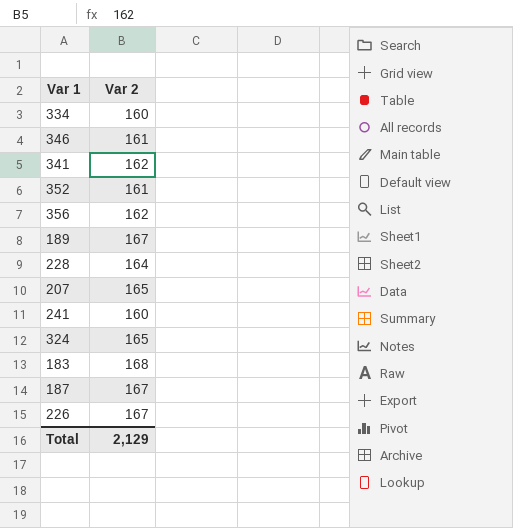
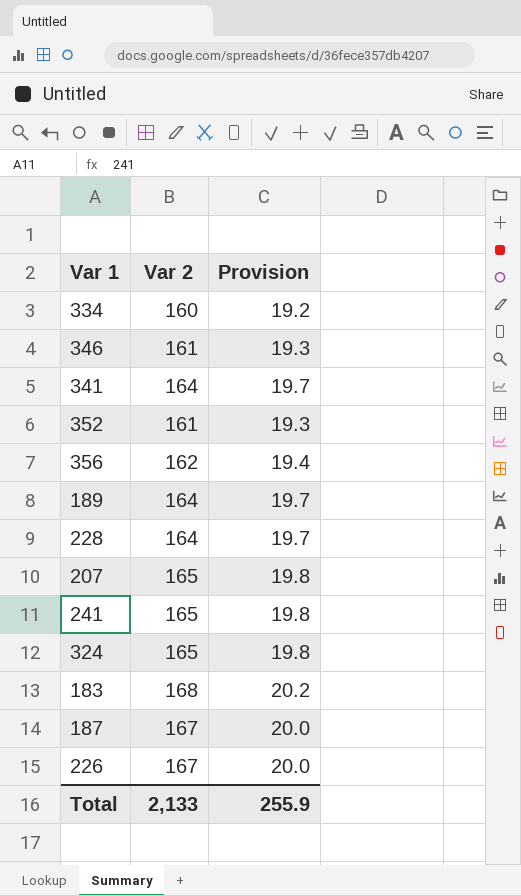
column Provision | formula: none -> [Var 2] * 0.12
341 | Var 2: 162 -> 164
189 | Var 2: 167 -> 164
241 | Var 2: 160 -> 165
Total | Var 2: 2,129 -> 2,133

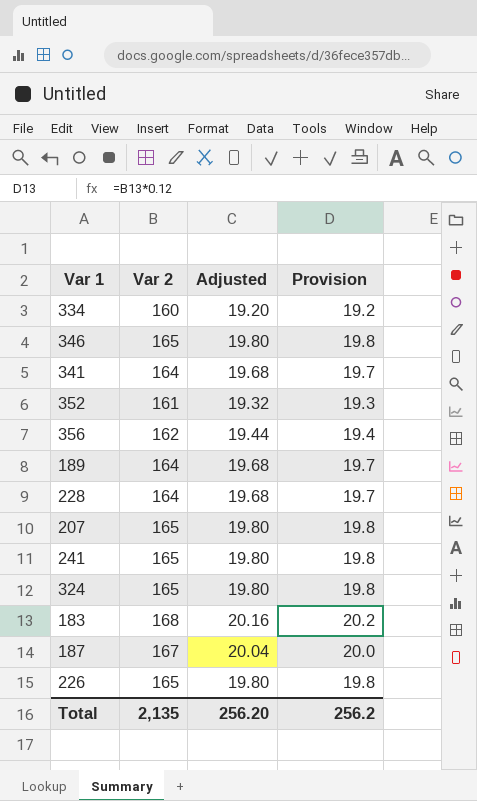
column Adjusted | formula: none -> [Var 2] * 0.12
346 | Var 2: 161 -> 165
346 | Provision: 19.3 -> 19.8
226 | Var 2: 167 -> 165
226 | Provision: 20.0 -> 19.8
Total | Var 2: 2,133 -> 2,135
Total | Provision: 255.9 -> 256.2

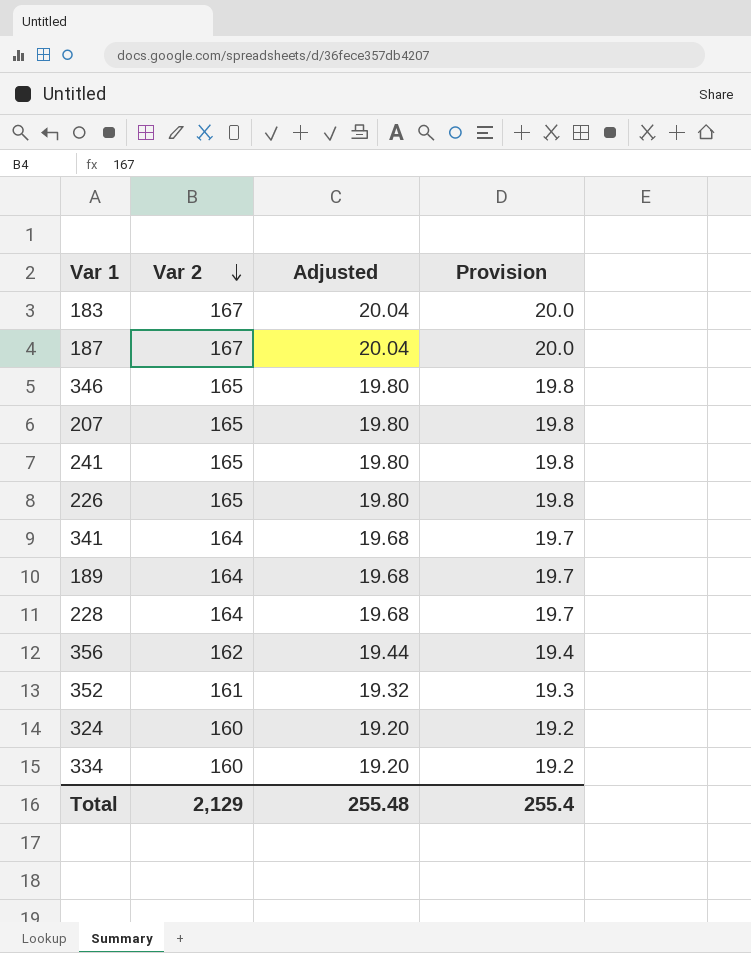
row order: none -> Var 2 descending
183 | Var 2: 168 -> 167
183 | Adjusted: 20.16 -> 20.04
183 | Provision: 20.2 -> 20.0
324 | Var 2: 165 -> 160
324 | Adjusted: 19.80 -> 19.20
324 | Provision: 19.8 -> 19.2
Total | Var 2: 2,135 -> 2,129
Total | Adjusted: 256.20 -> 255.48
Total | Provision: 256.2 -> 255.4

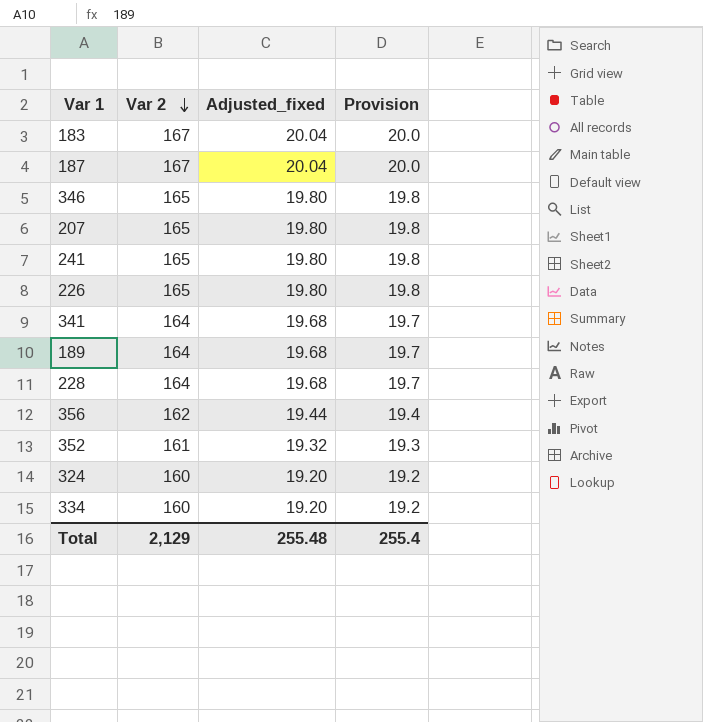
column name: Adjusted -> Adjusted_fixed

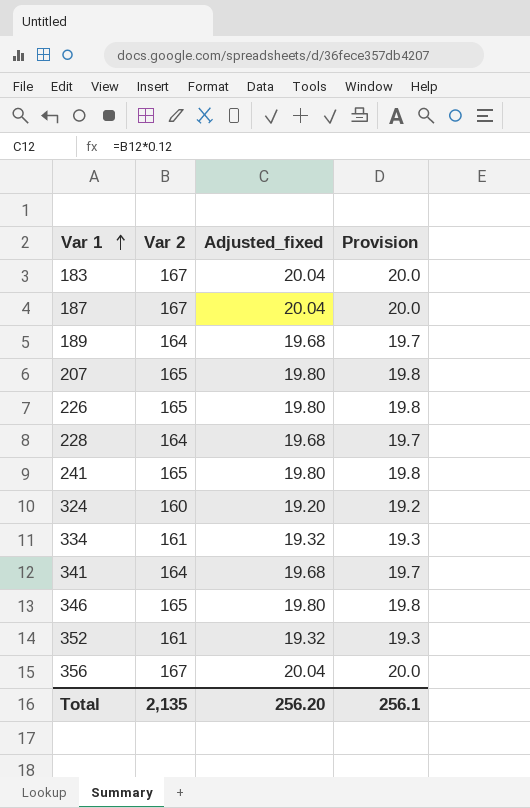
row order: Var 2 descending -> Var 1 ascending
334 | Var 2: 160 -> 161
334 | Adjusted_fixed: 19.20 -> 19.32
334 | Provision: 19.2 -> 19.3
356 | Var 2: 162 -> 167
356 | Adjusted_fixed: 19.44 -> 20.04
356 | Provision: 19.4 -> 20.0
Total | Var 2: 2,129 -> 2,135
Total | Adjusted_fixed: 255.48 -> 256.20
Total | Provision: 255.4 -> 256.1

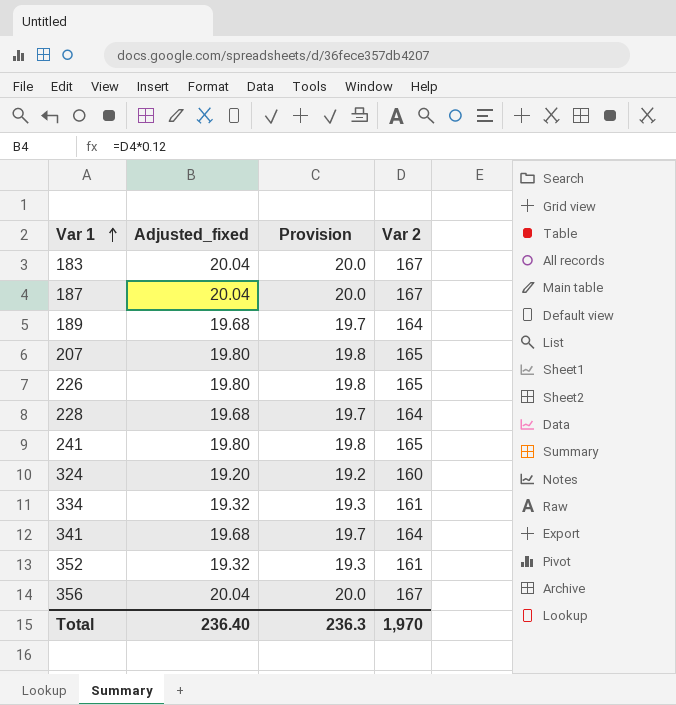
column Var 2 | position: 2 -> 4
row 346: 165 | 19.80 | 19.8 -> none
Total | Adjusted_fixed: 256.20 -> 236.40
Total | Provision: 256.1 -> 236.3
Total | Var 2: 2,135 -> 1,970

